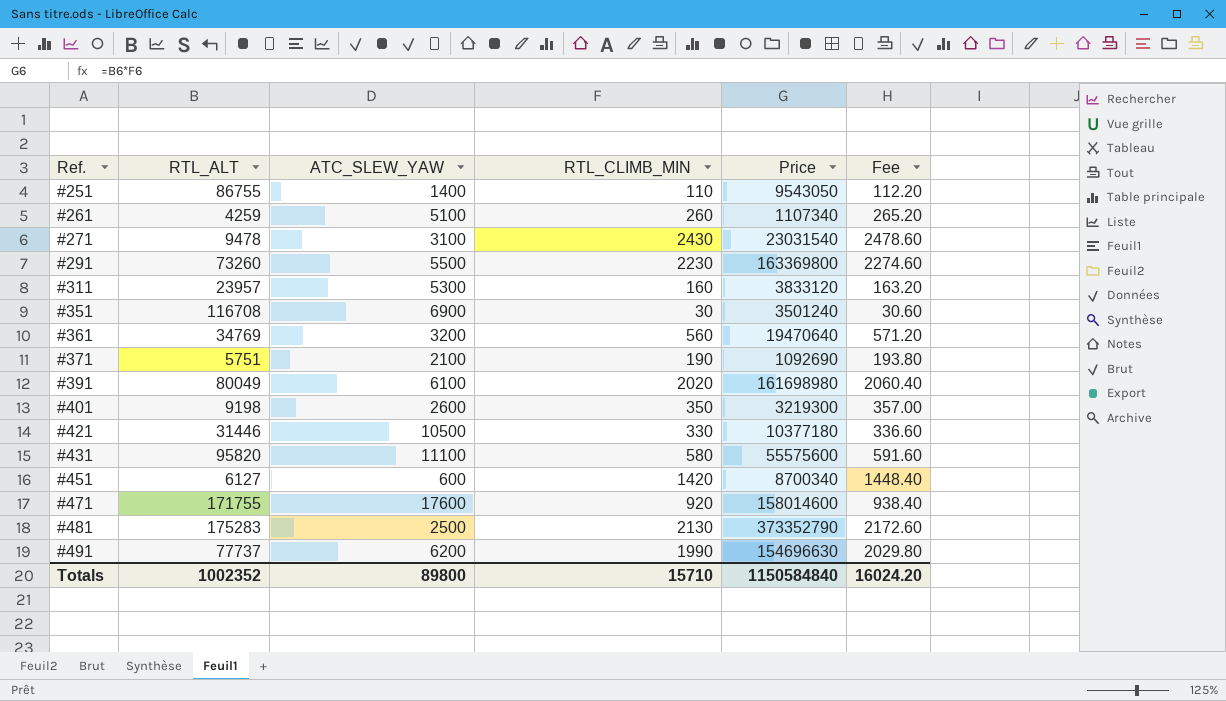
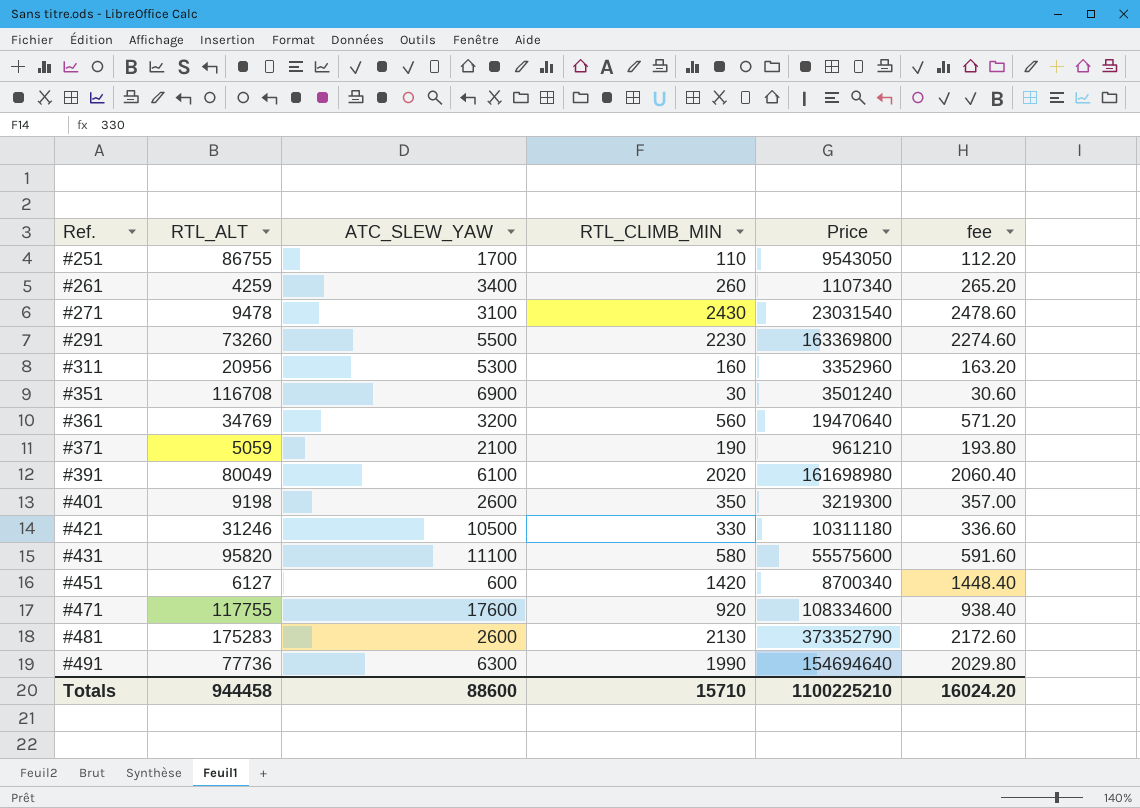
column name: Fee -> fee
#251 | ATC_SLEW_YAW: 1400 -> 1700
#261 | ATC_SLEW_YAW: 5100 -> 3400
#311 | RTL_ALT: 23957 -> 20956
#311 | Price: 3833120 -> 3352960
#371 | RTL_ALT: 5751 -> 5059
#371 | Price: 1092690 -> 961210
#421 | RTL_ALT: 31446 -> 31246
#421 | Price: 10377180 -> 10311180
#471 | RTL_ALT: 171755 -> 117755
#471 | Price: 158014600 -> 108334600
#481 | ATC_SLEW_YAW: 2500 -> 2600
#491 | RTL_ALT: 77737 -> 77736
#491 | ATC_SLEW_YAW: 6200 -> 6300
#491 | Price: 154696630 -> 154694640
Totals | RTL_ALT: 1002352 -> 944458
Totals | ATC_SLEW_YAW: 89800 -> 88600
Totals | Price: 1150584840 -> 1100225210

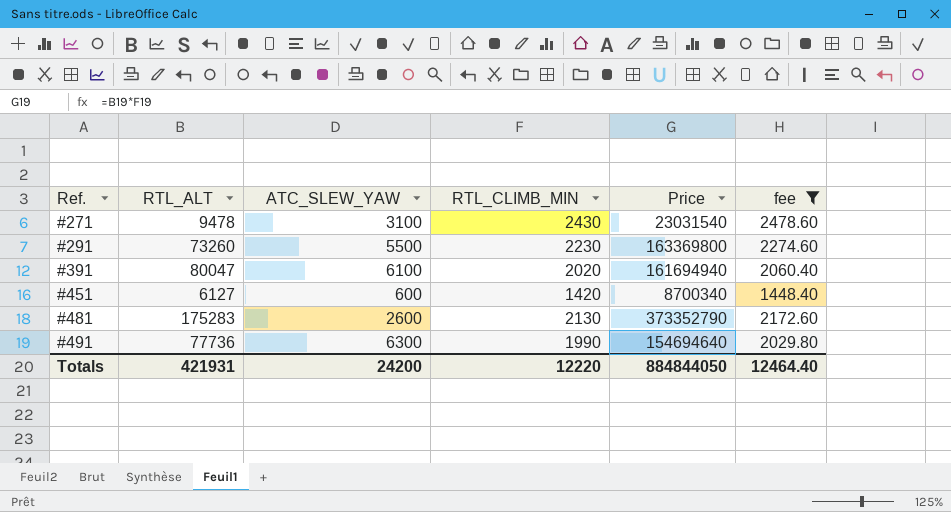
filter: none -> fee >= 1448.40
#391 | RTL_ALT: 80049 -> 80047
#391 | Price: 161698980 -> 161694940
Totals | RTL_ALT: 944458 -> 421931
Totals | ATC_SLEW_YAW: 88600 -> 24200
Totals | RTL_CLIMB_MIN: 15710 -> 12220
Totals | Price: 1100225210 -> 884844050
Totals | fee: 16024.20 -> 12464.40

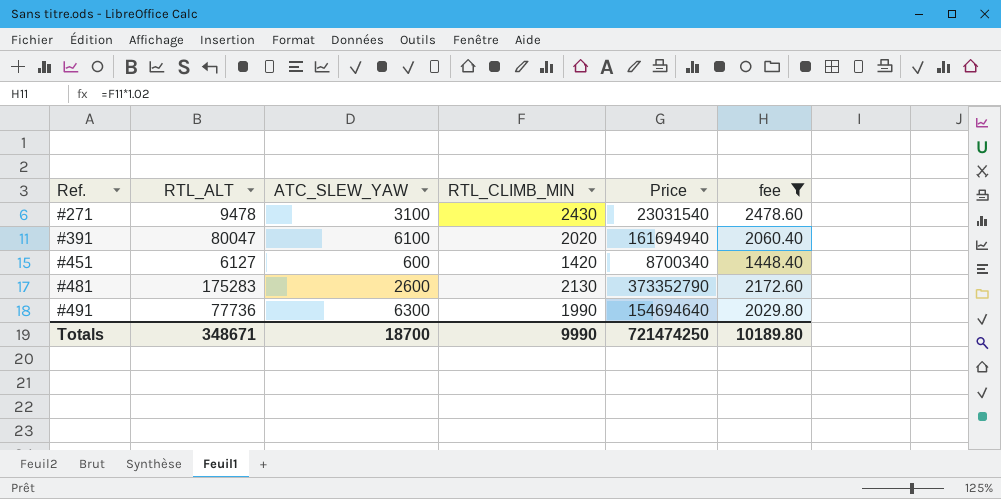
row #291: 73260 | 5500 | 2230 | 163369800 | 2274.60 -> none
Totals | RTL_ALT: 421931 -> 348671
Totals | ATC_SLEW_YAW: 24200 -> 18700
Totals | RTL_CLIMB_MIN: 12220 -> 9990
Totals | Price: 884844050 -> 721474250
Totals | fee: 12464.40 -> 10189.80

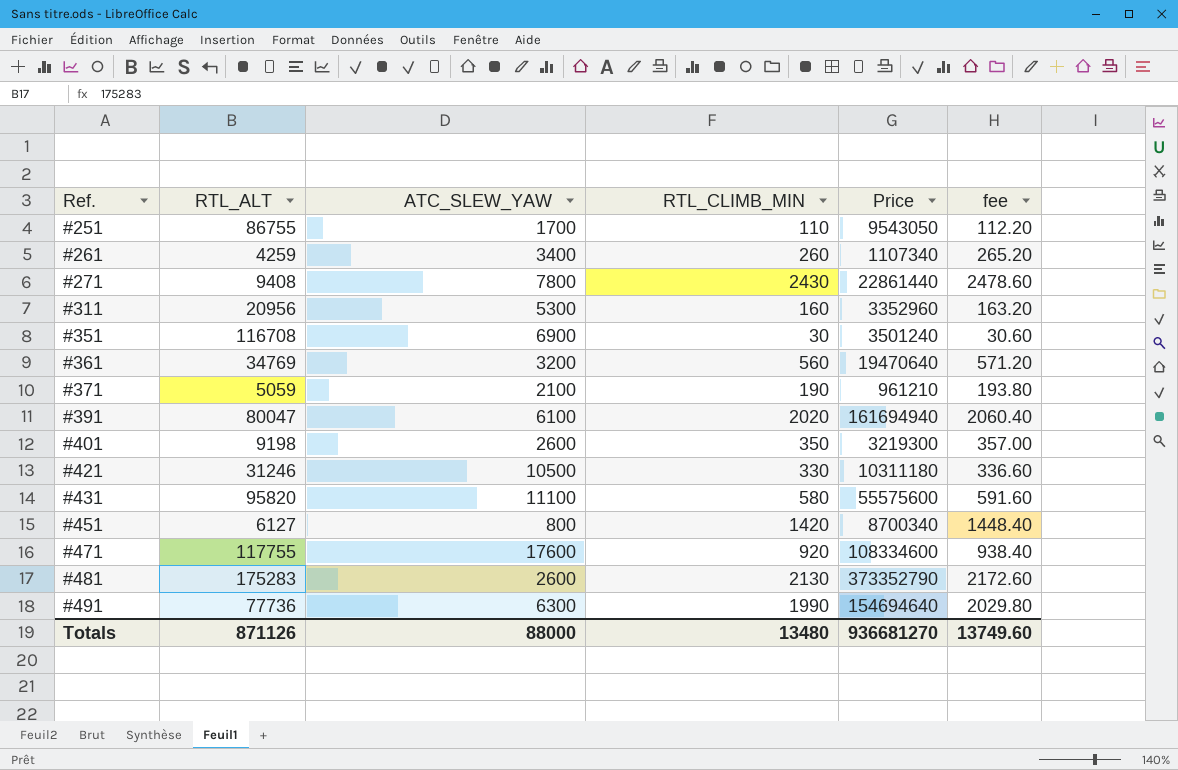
filter: fee >= 1448.40 -> none
#271 | RTL_ALT: 9478 -> 9408
#271 | ATC_SLEW_YAW: 3100 -> 7800
#271 | Price: 23031540 -> 22861440
#451 | ATC_SLEW_YAW: 600 -> 800
Totals | RTL_ALT: 348671 -> 871126
Totals | ATC_SLEW_YAW: 18700 -> 88000
Totals | RTL_CLIMB_MIN: 9990 -> 13480
Totals | Price: 721474250 -> 936681270
Totals | fee: 10189.80 -> 13749.60

